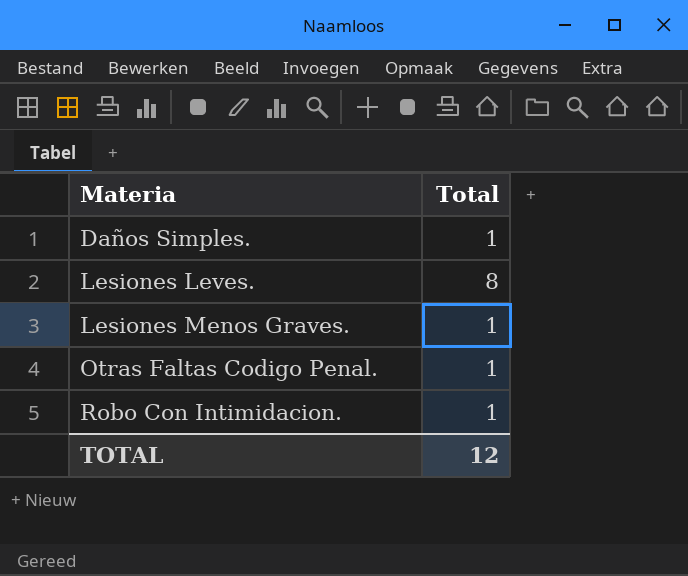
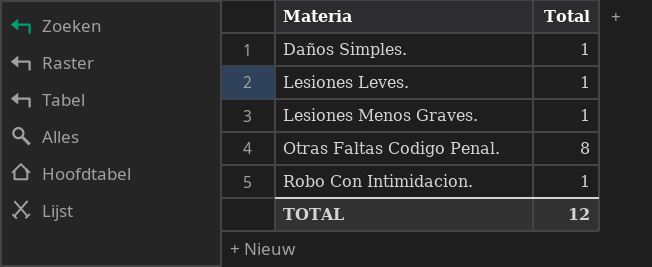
Lesiones Leves. | Total: 8 -> 1
Otras Faltas Codigo Penal. | Total: 1 -> 8

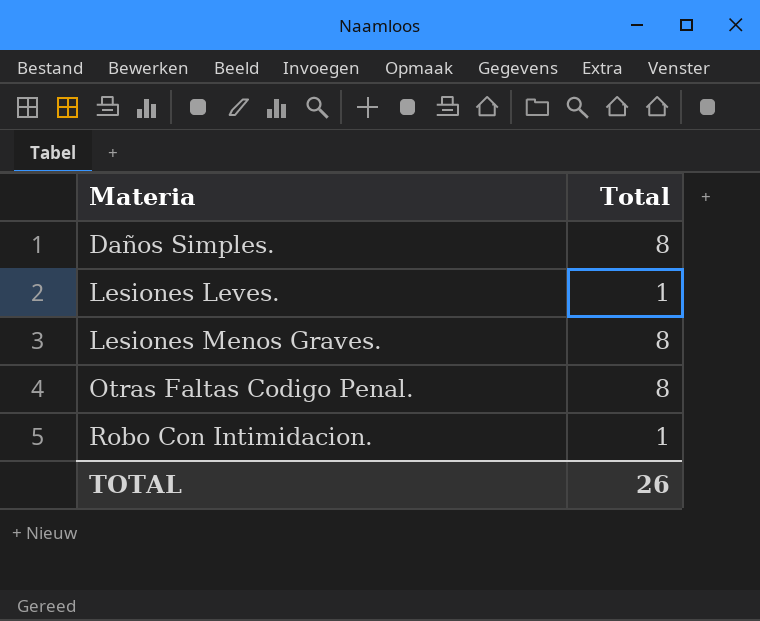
Daños Simples. | Total: 1 -> 8
Lesiones Menos Graves. | Total: 1 -> 8
TOTAL | Total: 12 -> 26

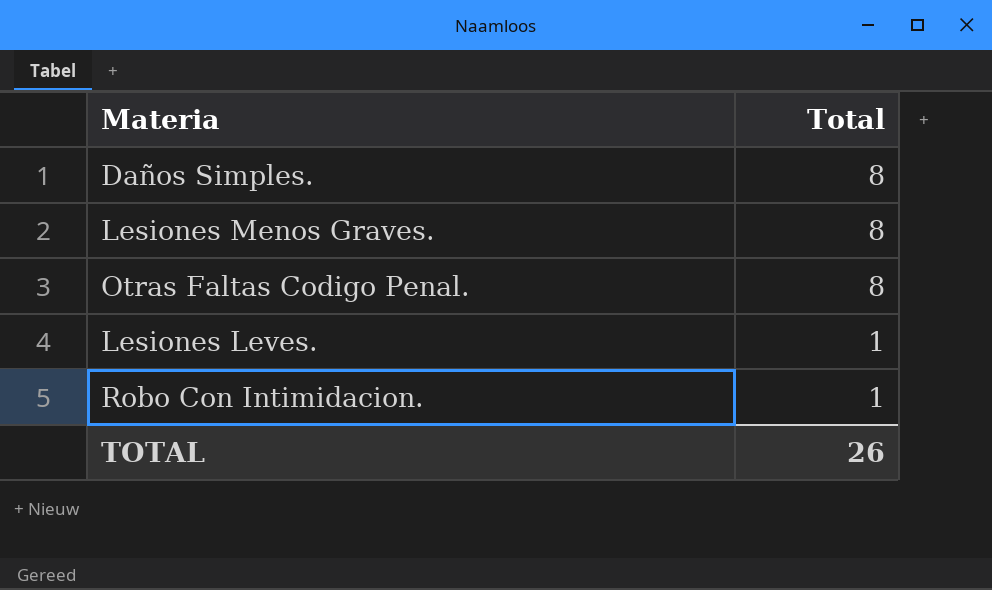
row order: Materia ascending -> Total descending

